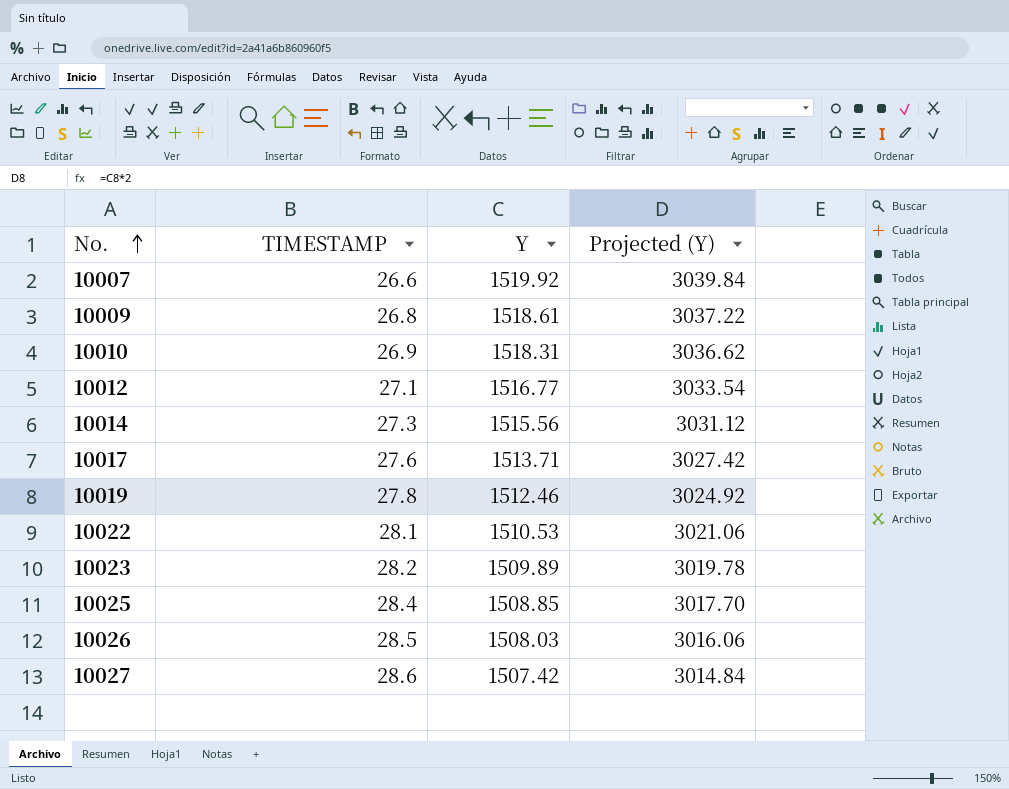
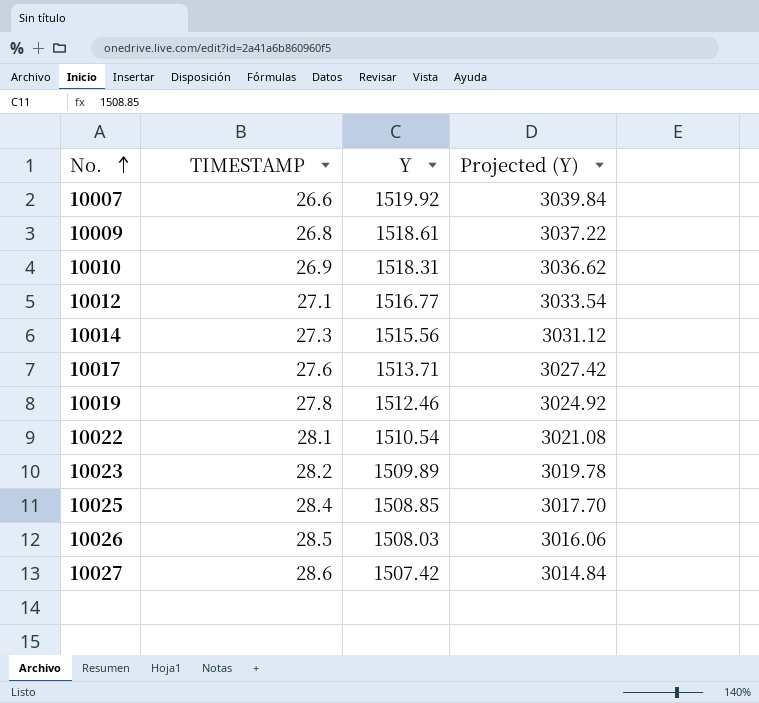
10022 | Y: 1510.53 -> 1510.54
10022 | Projected (Y): 3021.06 -> 3021.08

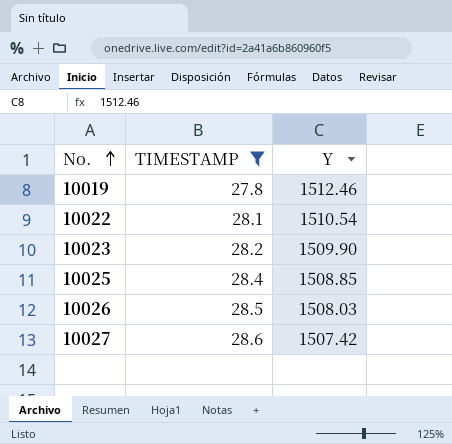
filter: none -> TIMESTAMP >= 27.8
column Projected (Y) | formula: [Y] * 2 -> none
10023 | Y: 1509.89 -> 1509.90

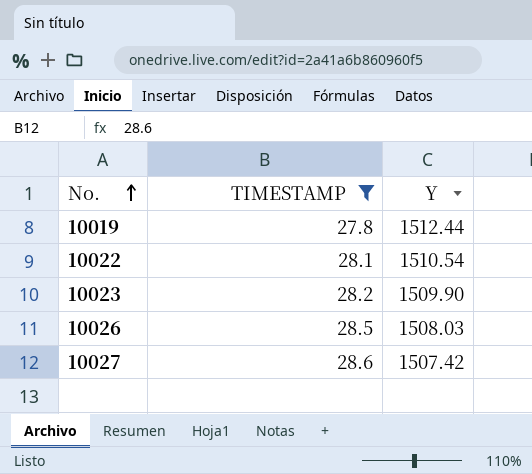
row 10025: 28.4 | 1508.85 -> none
10019 | Y: 1512.46 -> 1512.44

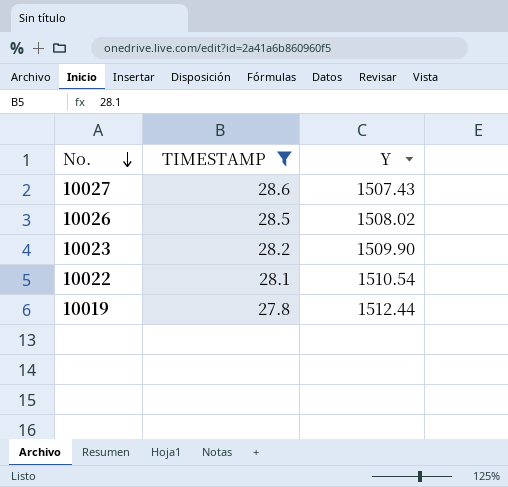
row order: No. ascending -> No. descending
10027 | Y: 1507.42 -> 1507.43
10026 | Y: 1508.03 -> 1508.02

